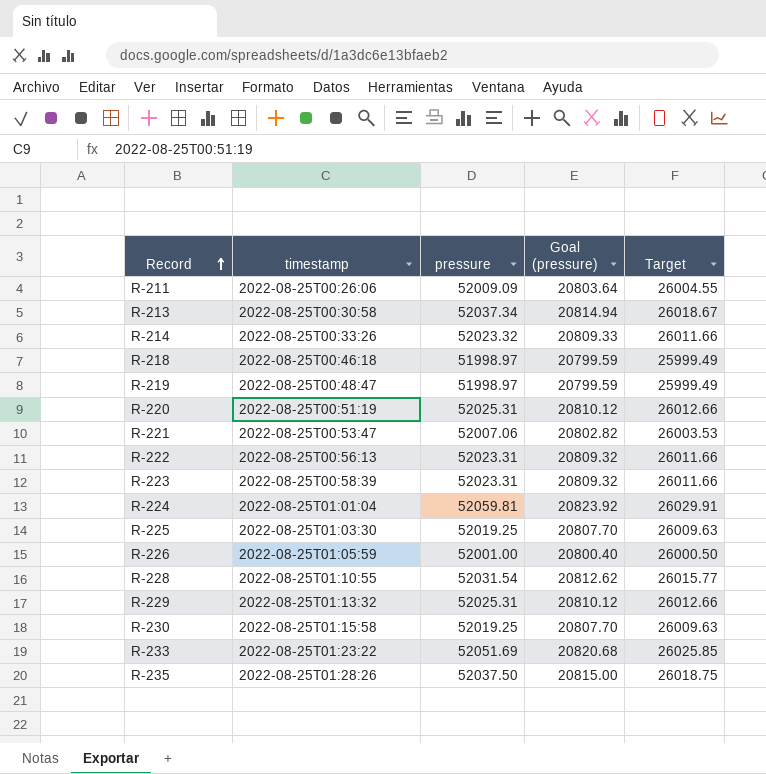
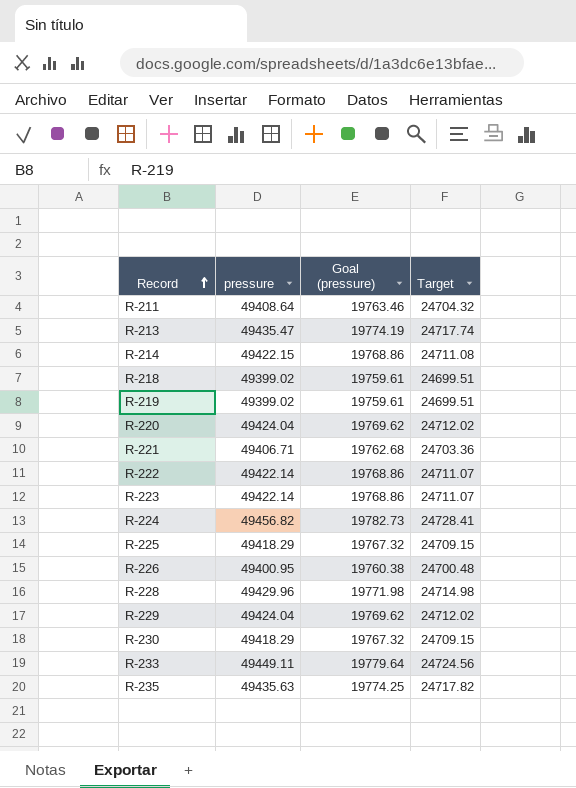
column timestamp | position: 2 -> none
R-211 | pressure: 52009.09 -> 49408.64
R-211 | Goal (pressure): 20803.64 -> 19763.46
R-211 | Target: 26004.55 -> 24704.32
R-213 | pressure: 52037.34 -> 49435.47
R-213 | Goal (pressure): 20814.94 -> 19774.19
R-213 | Target: 26018.67 -> 24717.74
R-214 | pressure: 52023.32 -> 49422.15
R-214 | Goal (pressure): 20809.33 -> 19768.86
R-214 | Target: 26011.66 -> 24711.08
R-218 | pressure: 51998.97 -> 49399.02
R-218 | Goal (pressure): 20799.59 -> 19759.61
R-218 | Target: 25999.49 -> 24699.51
R-219 | pressure: 51998.97 -> 49399.02
R-219 | Goal (pressure): 20799.59 -> 19759.61
R-219 | Target: 25999.49 -> 24699.51
R-220 | pressure: 52025.31 -> 49424.04
R-220 | Goal (pressure): 20810.12 -> 19769.62
R-220 | Target: 26012.66 -> 24712.02
R-221 | pressure: 52007.06 -> 49406.71
R-221 | Goal (pressure): 20802.82 -> 19762.68
R-221 | Target: 26003.53 -> 24703.36
R-222 | pressure: 52023.31 -> 49422.14
R-222 | Goal (pressure): 20809.32 -> 19768.86
R-222 | Target: 26011.66 -> 24711.07
R-223 | pressure: 52023.31 -> 49422.14
R-223 | Goal (pressure): 20809.32 -> 19768.86
R-223 | Target: 26011.66 -> 24711.07
R-224 | pressure: 52059.81 -> 49456.82
R-224 | Goal (pressure): 20823.92 -> 19782.73
R-224 | Target: 26029.91 -> 24728.41
R-225 | pressure: 52019.25 -> 49418.29
R-225 | Goal (pressure): 20807.70 -> 19767.32
R-225 | Target: 26009.63 -> 24709.15
R-226 | pressure: 52001.00 -> 49400.95
R-226 | Goal (pressure): 20800.40 -> 19760.38
R-226 | Target: 26000.50 -> 24700.48
R-228 | pressure: 52031.54 -> 49429.96
R-228 | Goal (pressure): 20812.62 -> 19771.98
R-228 | Target: 26015.77 -> 24714.98
R-229 | pressure: 52025.31 -> 49424.04
R-229 | Goal (pressure): 20810.12 -> 19769.62
R-229 | Target: 26012.66 -> 24712.02
R-230 | pressure: 52019.25 -> 49418.29
R-230 | Goal (pressure): 20807.70 -> 19767.32
R-230 | Target: 26009.63 -> 24709.15
R-233 | pressure: 52051.69 -> 49449.11
R-233 | Goal (pressure): 20820.68 -> 19779.64
R-233 | Target: 26025.85 -> 24724.56
R-235 | pressure: 52037.50 -> 49435.63
R-235 | Goal (pressure): 20815.00 -> 19774.25
R-235 | Target: 26018.75 -> 24717.82

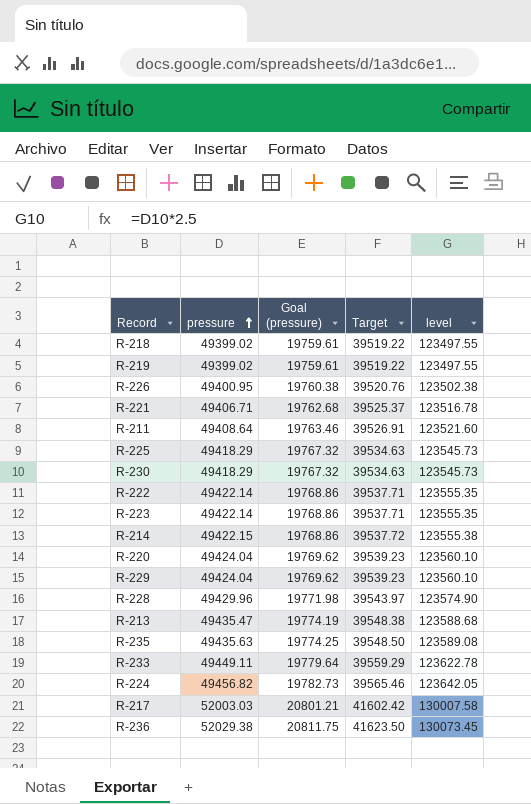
row order: Record ascending -> pressure ascending
column Target | formula: [pressure] * 0.5 -> [pressure] * 0.8
column level | formula: none -> [pressure] * 2.5
row R-217: none -> 52003.03 | 20801.21 | 41602.42 | 130007.58
row R-236: none -> 52029.38 | 20811.75 | 41623.50 | 130073.45

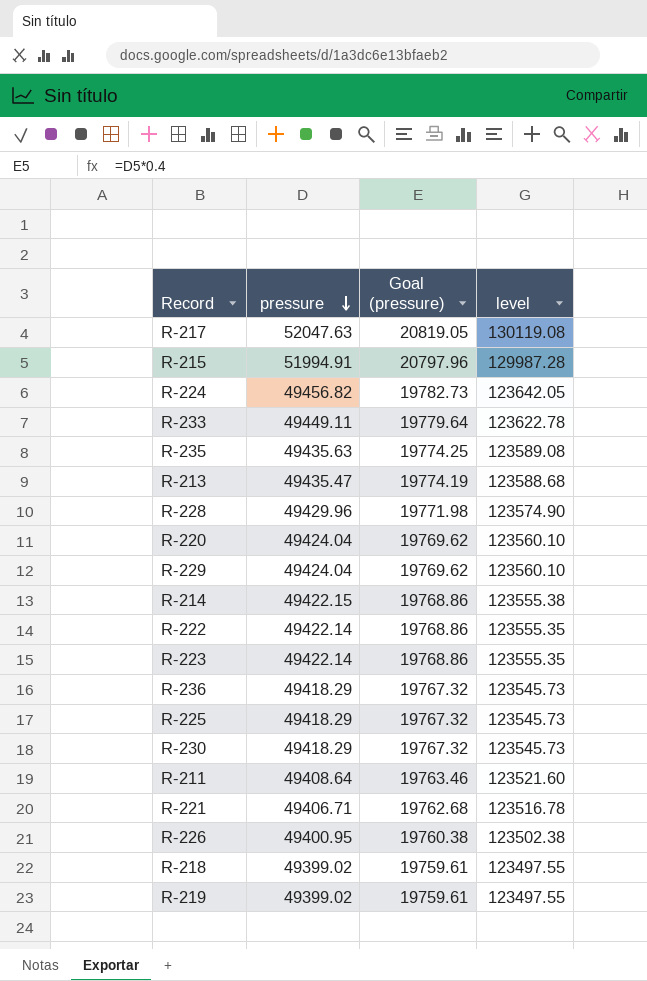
row order: pressure ascending -> pressure descending
column Target | formula: [pressure] * 0.8 -> none
R-217 | pressure: 52003.03 -> 52047.63
R-217 | Goal (pressure): 20801.21 -> 20819.05
R-217 | level: 130007.58 -> 130119.08
row R-215: none -> 51994.91 | 20797.96 | 129987.28
R-236 | pressure: 52029.38 -> 49418.29
R-236 | Goal (pressure): 20811.75 -> 19767.32
R-236 | level: 130073.45 -> 123545.73

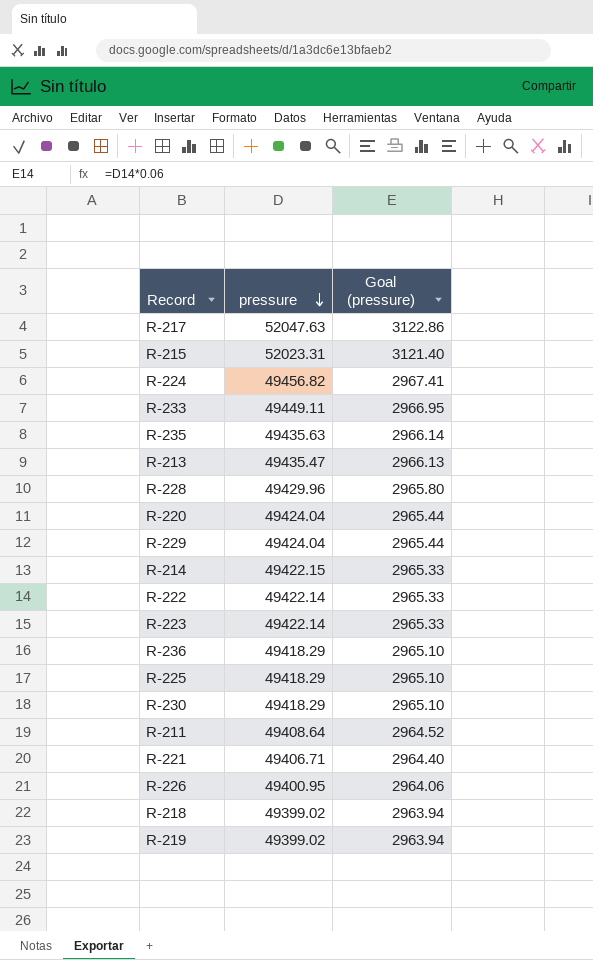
column level | formula: [pressure] * 2.5 -> none
column Goal (pressure) | formula: [pressure] * 0.4 -> [pressure] * 0.06
R-215 | pressure: 51994.91 -> 52023.31

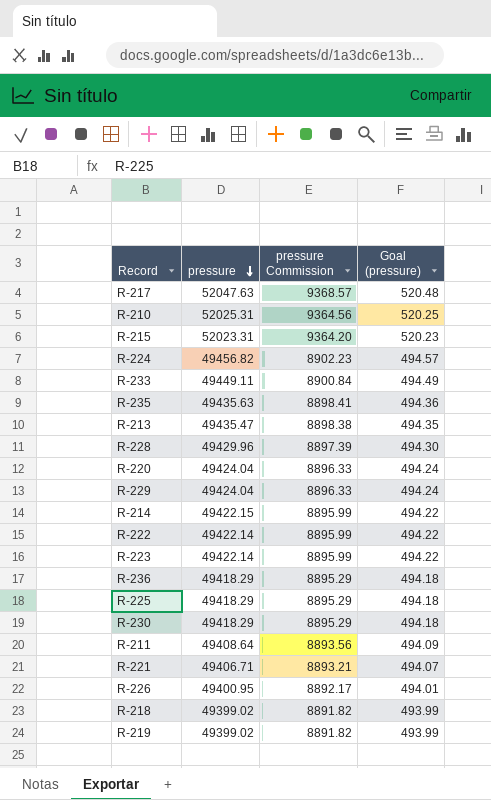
column pressure Commission | formula: none -> [pressure] * 0.18
column Goal (pressure) | formula: [pressure] * 0.06 -> [pressure] * 0.01
row R-210: none -> 52025.31 | 9364.56 | 520.25

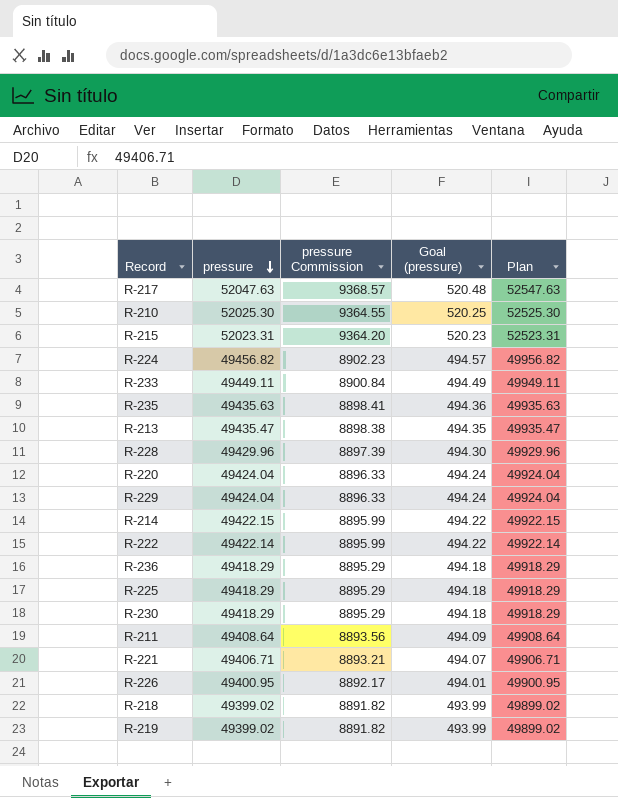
column Plan | formula: none -> [pressure] + 500
row R-223: 49422.14 | 8895.99 | 494.22 -> none
R-210 | pressure: 52025.31 -> 52025.30
R-210 | pressure Commission: 9364.56 -> 9364.55

